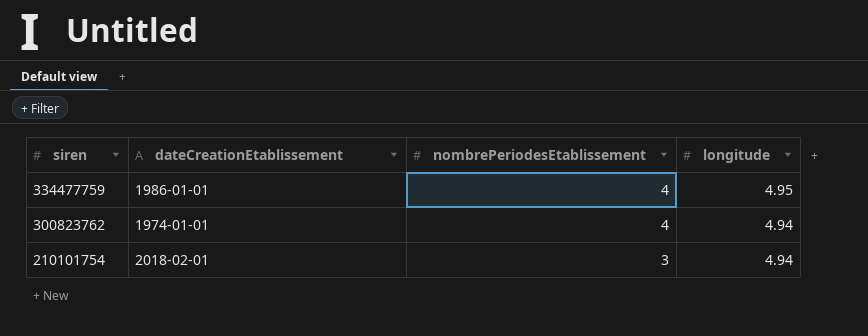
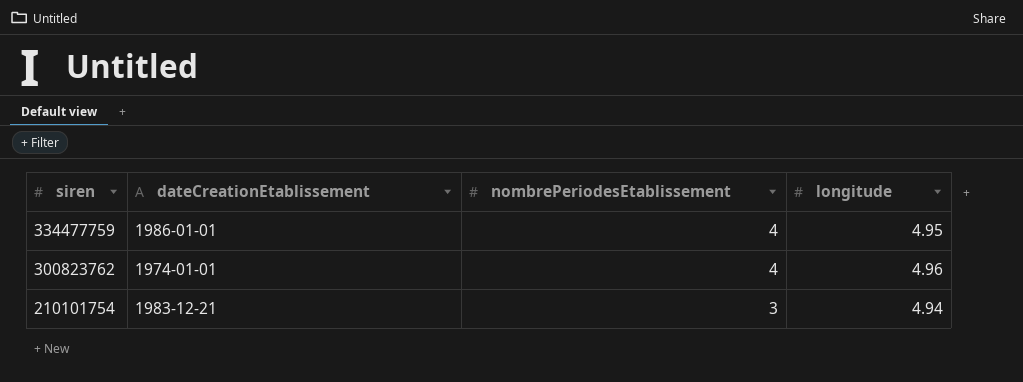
300823762 | longitude: 4.94 -> 4.96
210101754 | dateCreationEtablissement: 2018-02-01 -> 1983-12-21

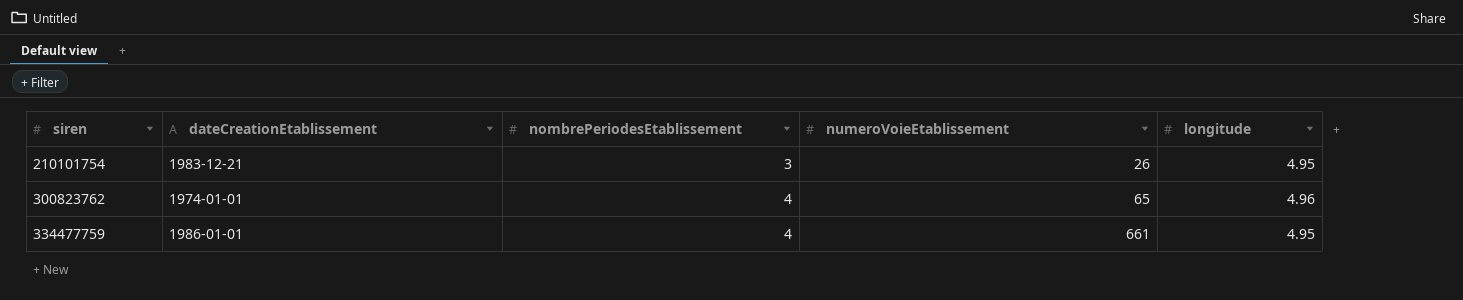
row order: siren descending -> siren ascending
column numeroVoieEtablissement | position: none -> 4
210101754 | longitude: 4.94 -> 4.95

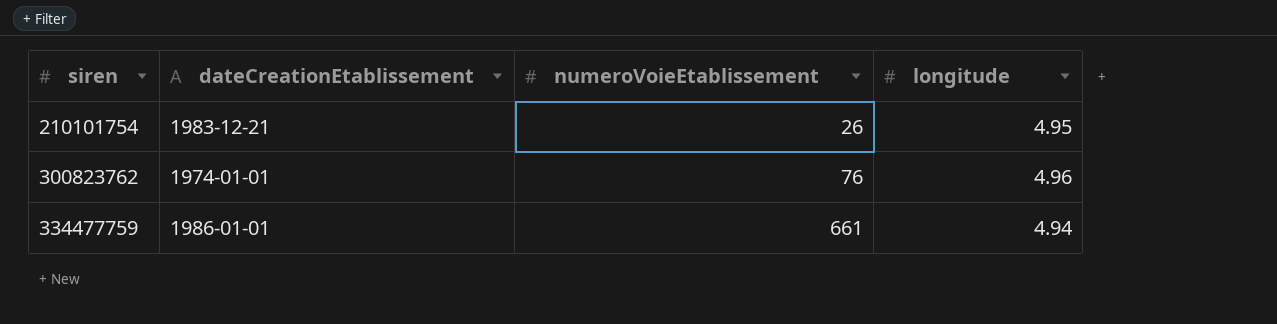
column nombrePeriodesEtablissement | position: 3 -> none
300823762 | numeroVoieEtablissement: 65 -> 76
334477759 | longitude: 4.95 -> 4.94

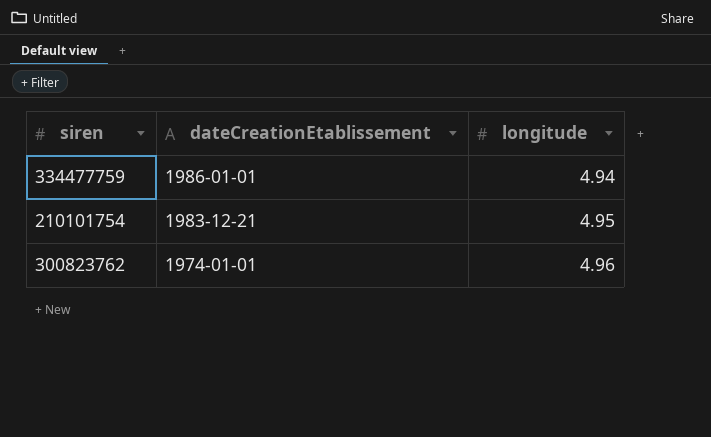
row order: siren ascending -> dateCreationEtablissement descending
column numeroVoieEtablissement | position: 3 -> none

